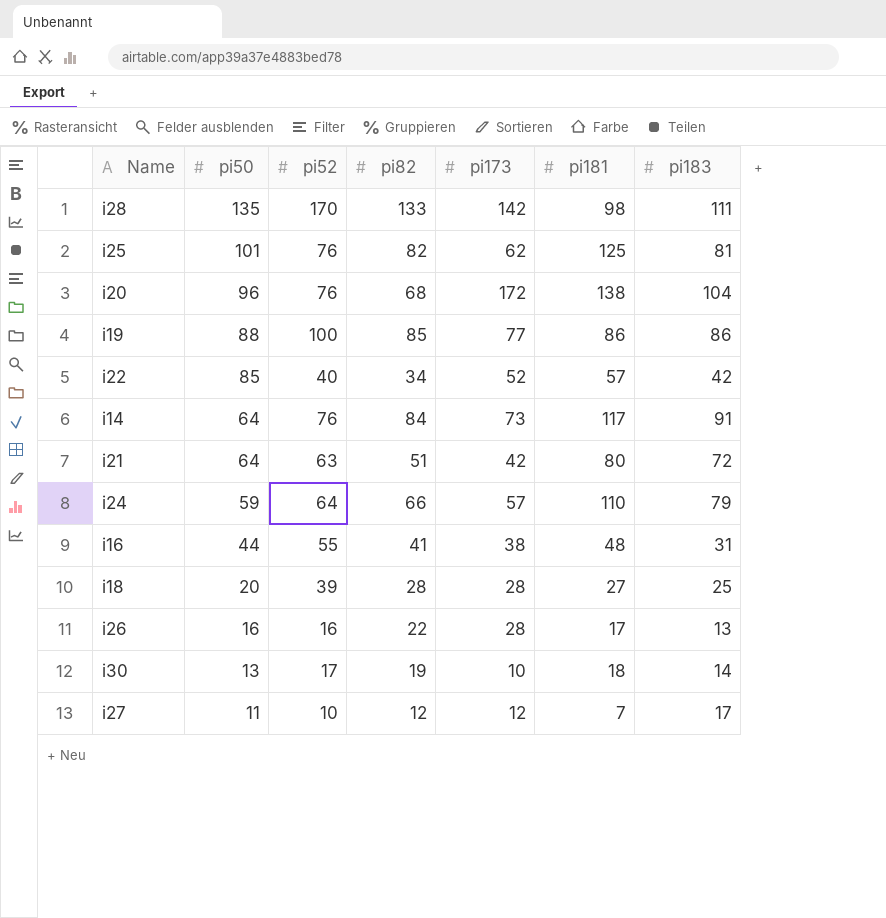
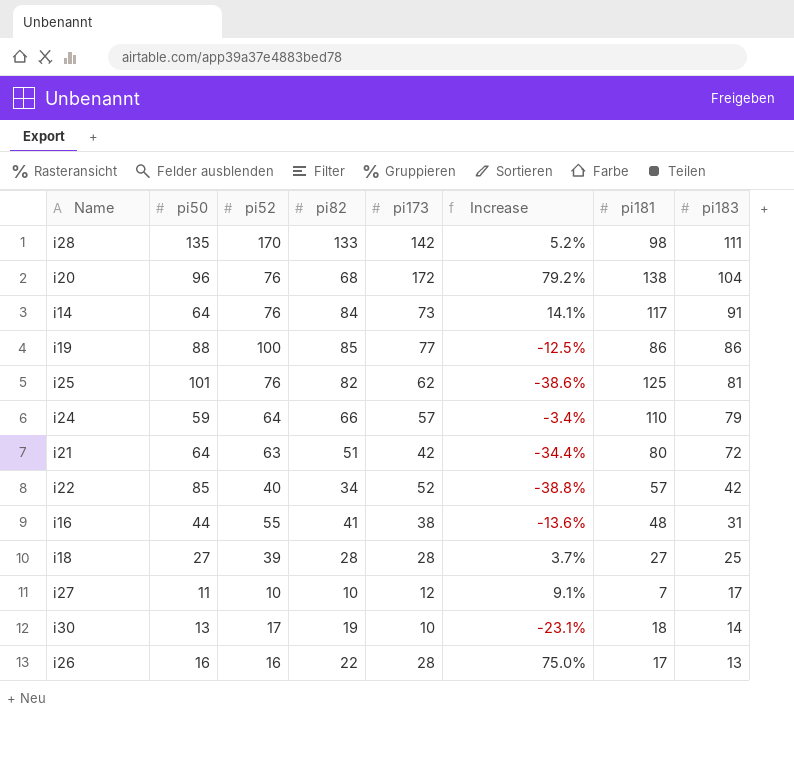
row order: pi50 descending -> pi183 descending
column Increase | formula: none -> ([pi173] - [pi50]) / [pi50]
i18 | pi50: 20 -> 27
i27 | pi82: 12 -> 10

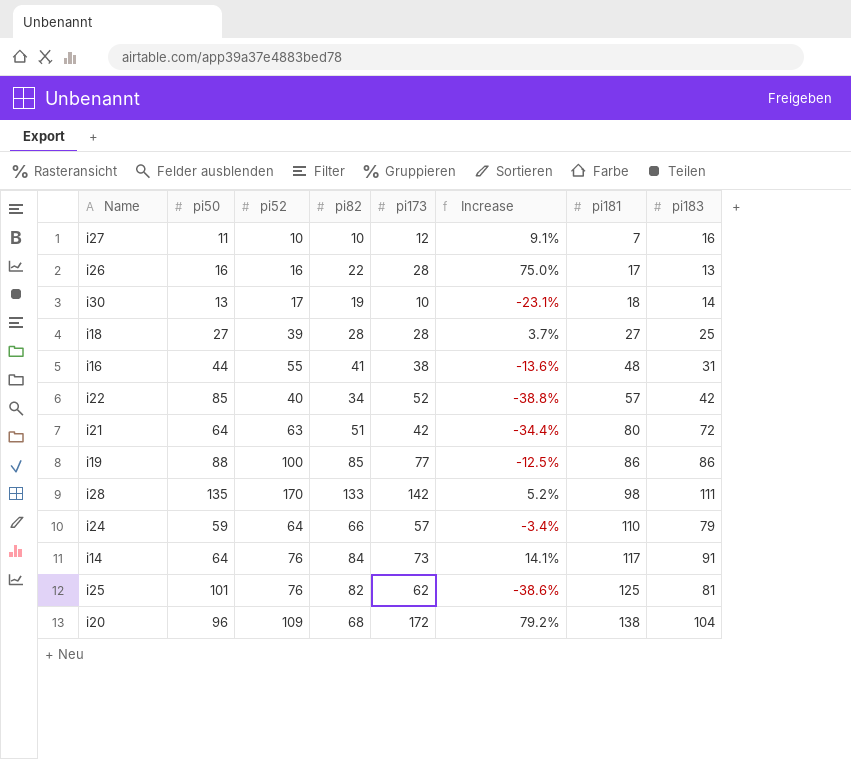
row order: pi183 descending -> pi181 ascending
i27 | pi183: 17 -> 16
i20 | pi52: 76 -> 109

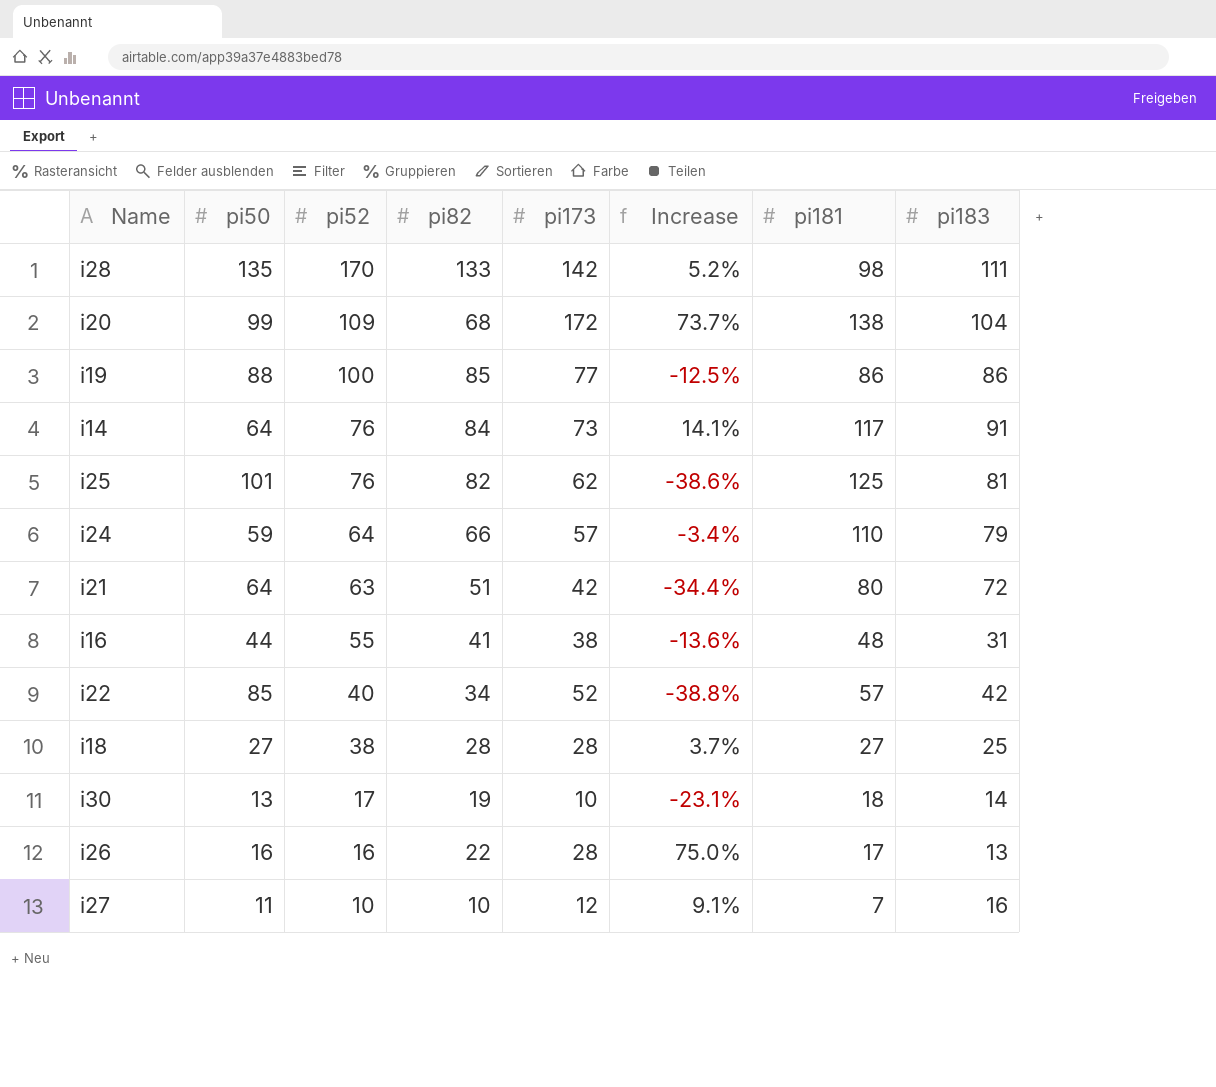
row order: pi181 ascending -> pi52 descending
i20 | pi50: 96 -> 99
i20 | Increase: 79.2% -> 73.7%
i18 | pi52: 39 -> 38

